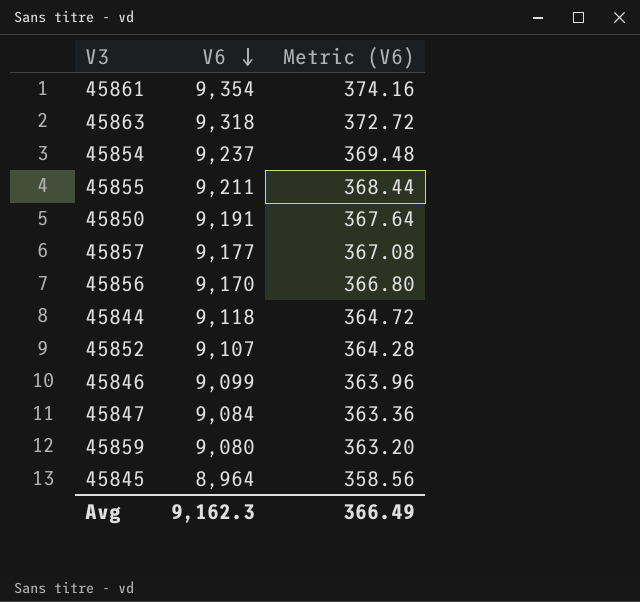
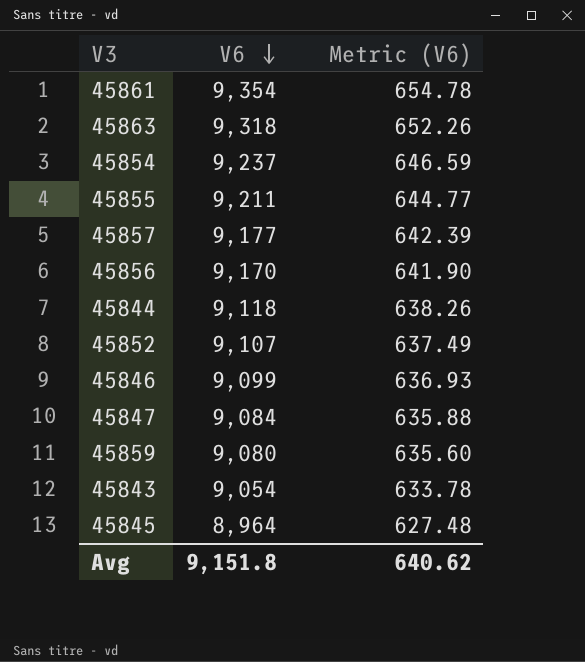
column Metric (V6) | formula: [V6] * 0.04 -> [V6] * 0.07
row 45850: 9,191 | 367.64 -> none
row 45843: none -> 9,054 | 633.78
Avg | V6: 9,162.3 -> 9,151.8
Avg | Metric (V6): 366.49 -> 640.62

